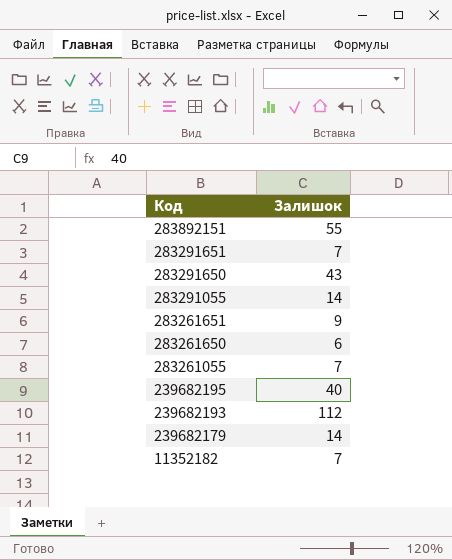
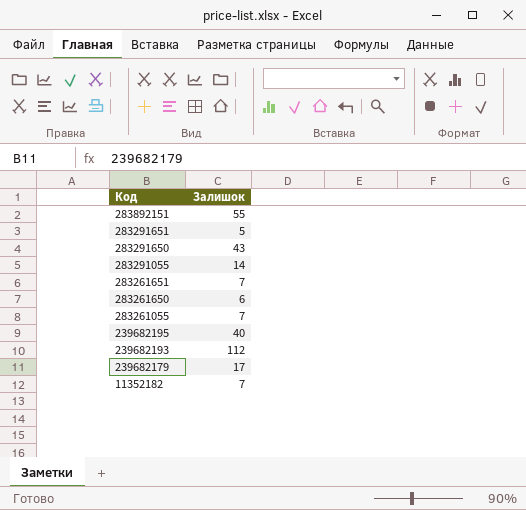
283291651 | Залишок: 7 -> 5
283261651 | Залишок: 9 -> 7
239682179 | Залишок: 14 -> 17

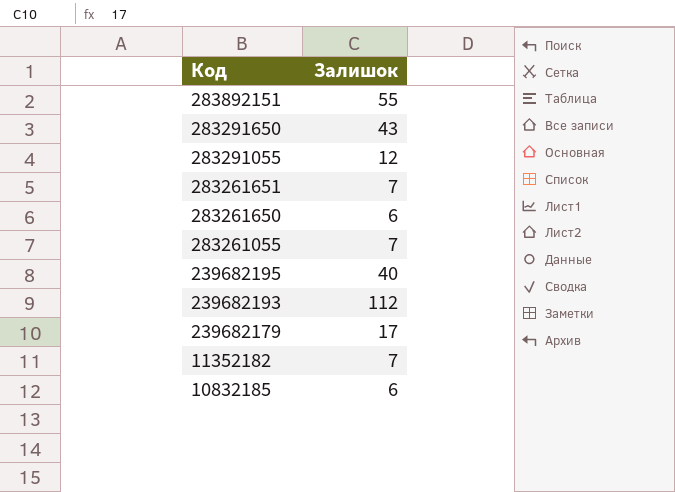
row 283291651: 5 -> none
283291055 | Залишок: 14 -> 12
row 10832185: none -> 6

